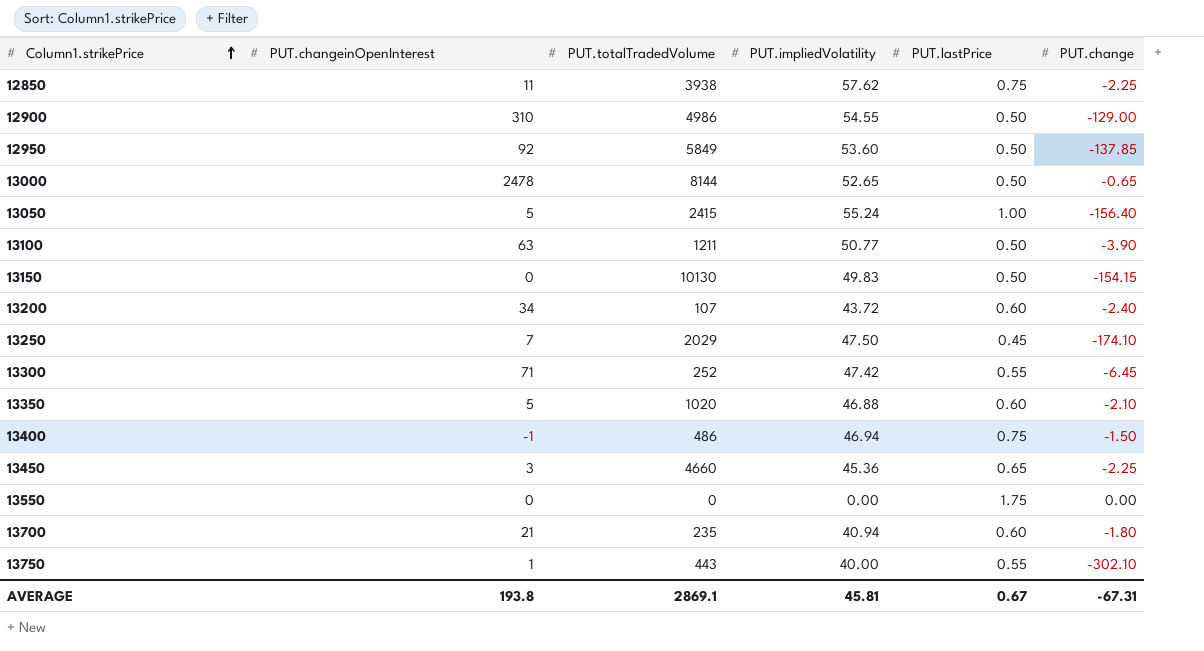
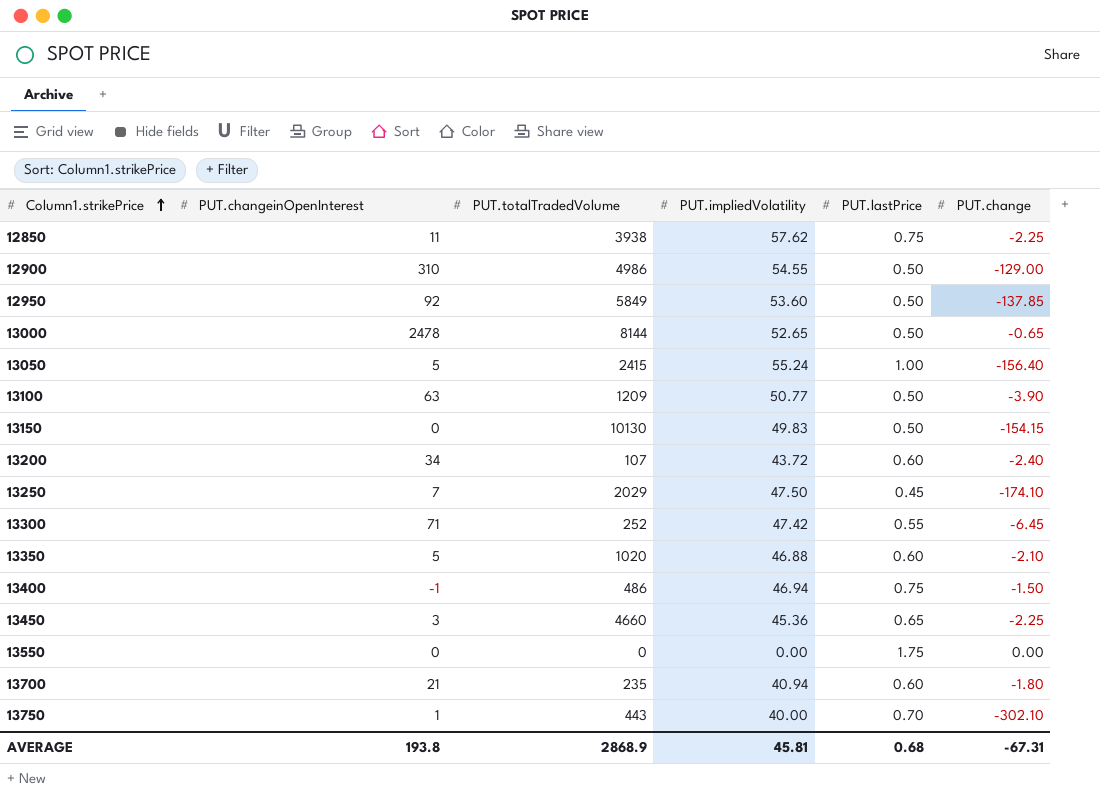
13100 | PUT.totalTradedVolume: 1211 -> 1209
13750 | PUT.lastPrice: 0.55 -> 0.70
AVERAGE | PUT.totalTradedVolume: 2869.1 -> 2868.9
AVERAGE | PUT.lastPrice: 0.67 -> 0.68

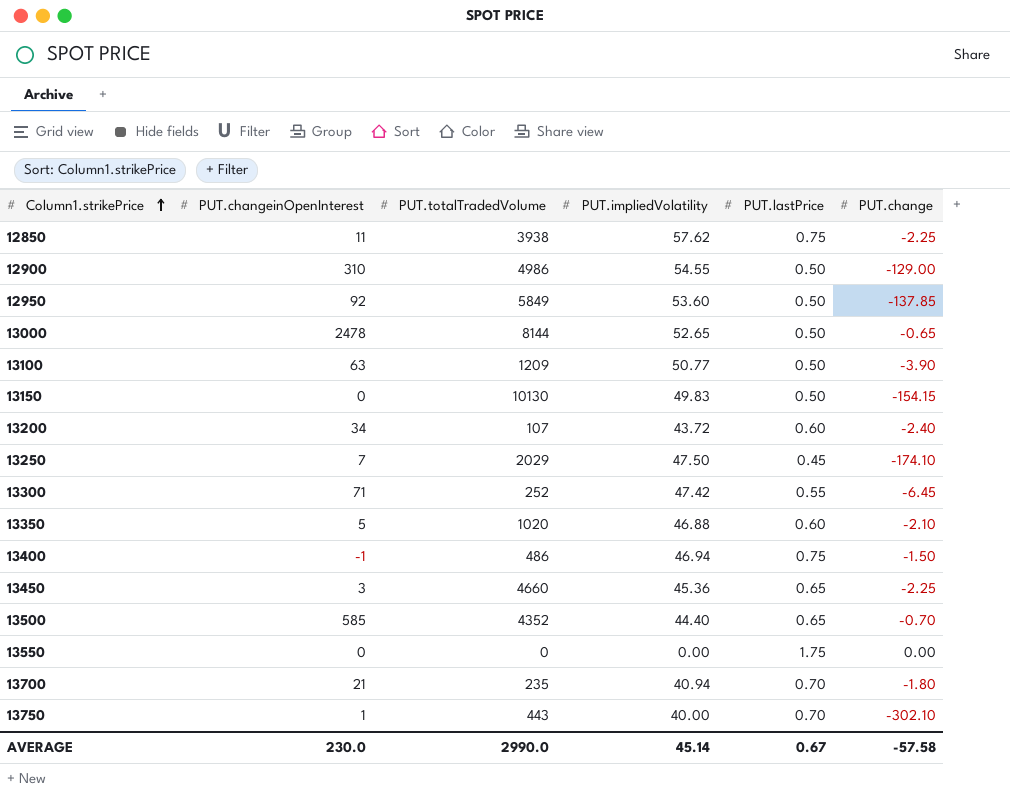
row 13050: 5 | 2415 | 55.24 | 1.00 | -156.40 -> none
row 13500: none -> 585 | 4352 | 44.40 | 0.65 | -0.70
13700 | PUT.lastPrice: 0.60 -> 0.70
AVERAGE | PUT.changeinOpenInterest: 193.8 -> 230.0
AVERAGE | PUT.totalTradedVolume: 2868.9 -> 2990.0
AVERAGE | PUT.impliedVolatility: 45.81 -> 45.14
AVERAGE | PUT.lastPrice: 0.68 -> 0.67
AVERAGE | PUT.change: -67.31 -> -57.58

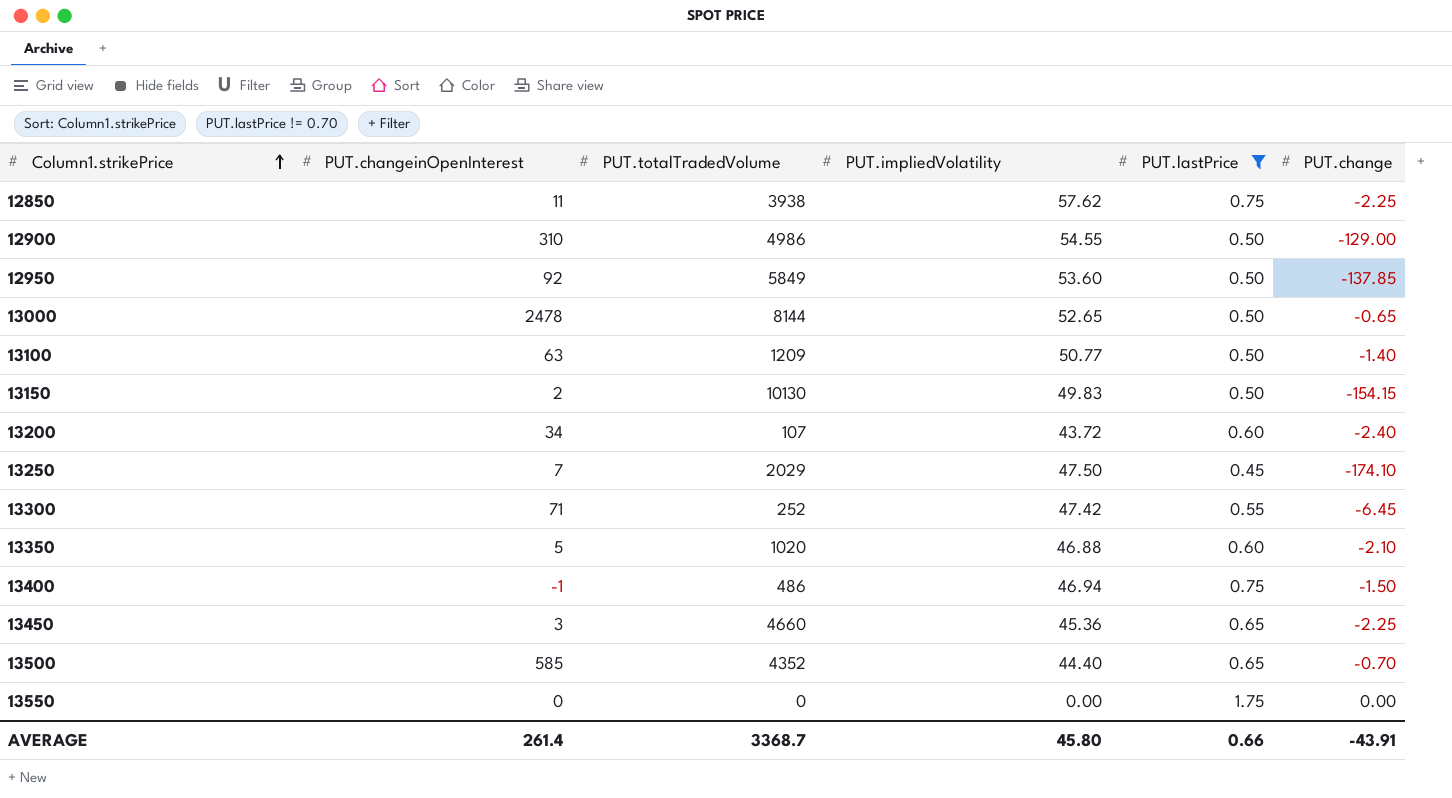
filter: none -> PUT.lastPrice != 0.70
13100 | PUT.change: -3.90 -> -1.40
13150 | PUT.changeinOpenInterest: 0 -> 2
AVERAGE | PUT.changeinOpenInterest: 230.0 -> 261.4
AVERAGE | PUT.totalTradedVolume: 2990.0 -> 3368.7
AVERAGE | PUT.impliedVolatility: 45.14 -> 45.80
AVERAGE | PUT.lastPrice: 0.67 -> 0.66
AVERAGE | PUT.change: -57.58 -> -43.91

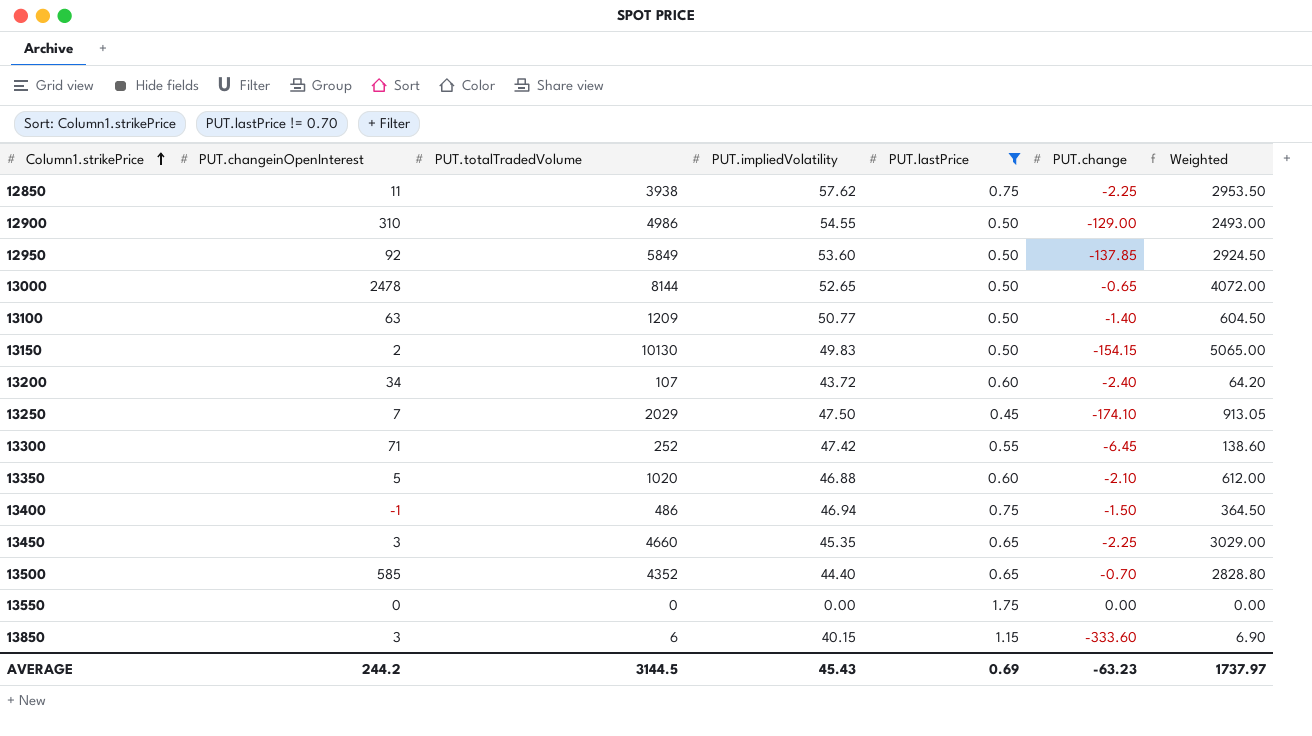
column Weighted | formula: none -> [PUT.totalTradedVolume] * [PUT.lastPrice]
13450 | PUT.impliedVolatility: 45.36 -> 45.35
row 13850: none -> 3 | 6 | 40.15 | 1.15 | -333.60 | 6.90
AVERAGE | PUT.changeinOpenInterest: 261.4 -> 244.2
AVERAGE | PUT.totalTradedVolume: 3368.7 -> 3144.5
AVERAGE | PUT.impliedVolatility: 45.80 -> 45.43
AVERAGE | PUT.lastPrice: 0.66 -> 0.69
AVERAGE | PUT.change: -43.91 -> -63.23

